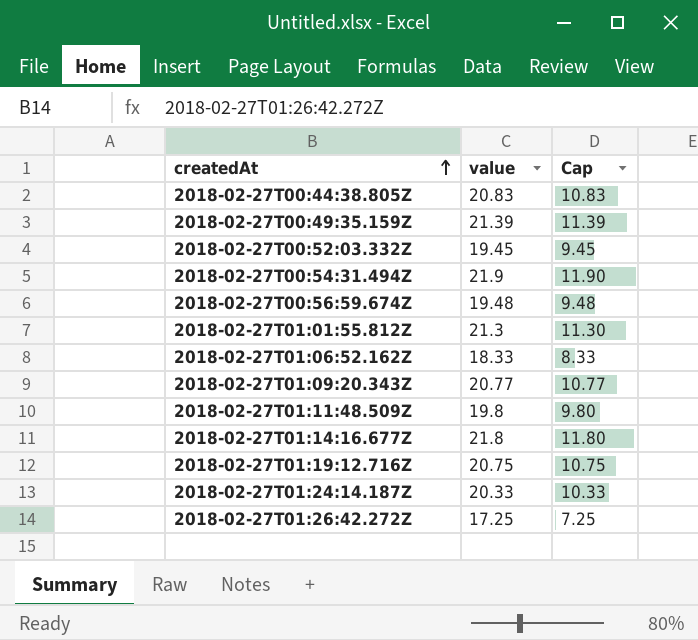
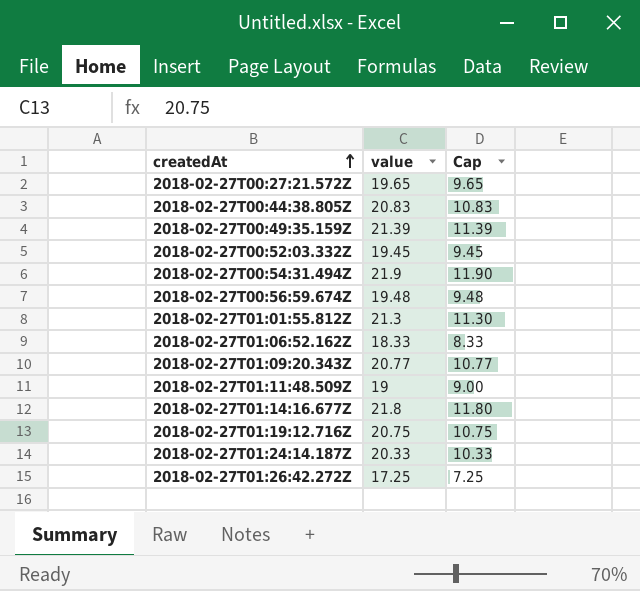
row 2018-02-27T00:27:21.572Z: none -> 19.65 | 9.65
2018-02-27T01:11:48.509Z | value: 19.8 -> 19
2018-02-27T01:11:48.509Z | Cap: 9.80 -> 9.00

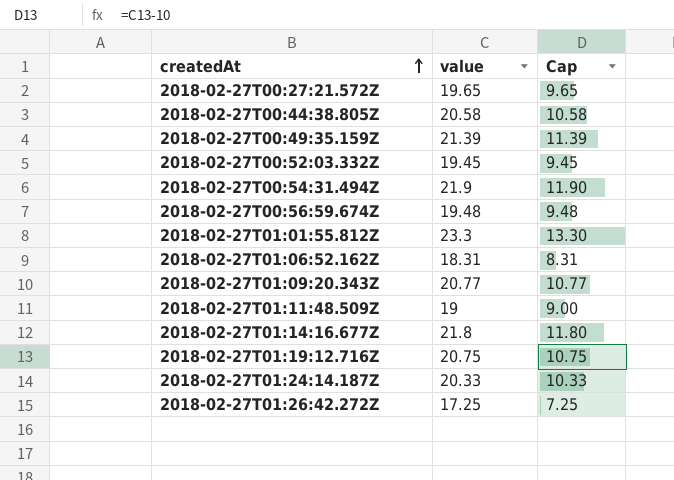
2018-02-27T00:44:38.805Z | value: 20.83 -> 20.58
2018-02-27T00:44:38.805Z | Cap: 10.83 -> 10.58
2018-02-27T01:01:55.812Z | value: 21.3 -> 23.3
2018-02-27T01:01:55.812Z | Cap: 11.30 -> 13.30
2018-02-27T01:06:52.162Z | value: 18.33 -> 18.31
2018-02-27T01:06:52.162Z | Cap: 8.33 -> 8.31

